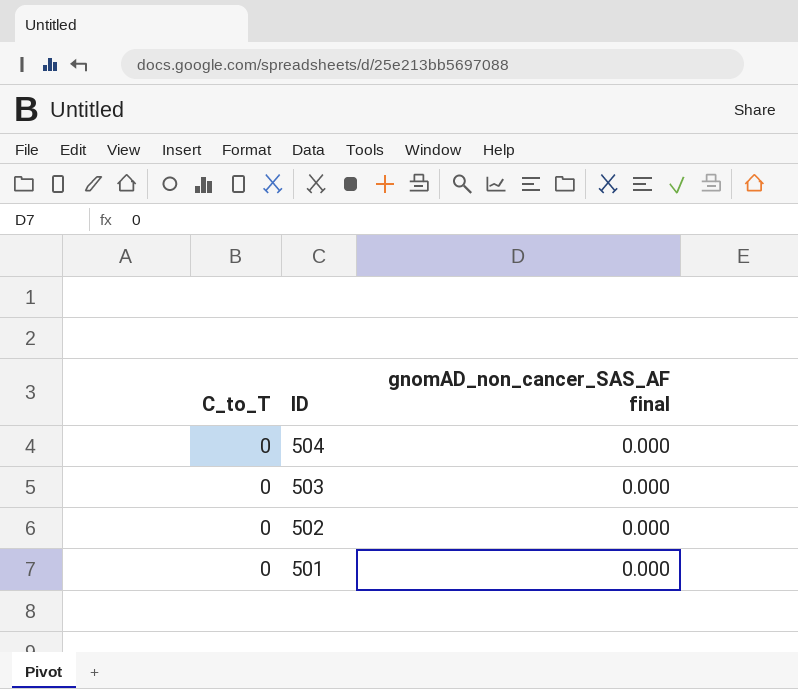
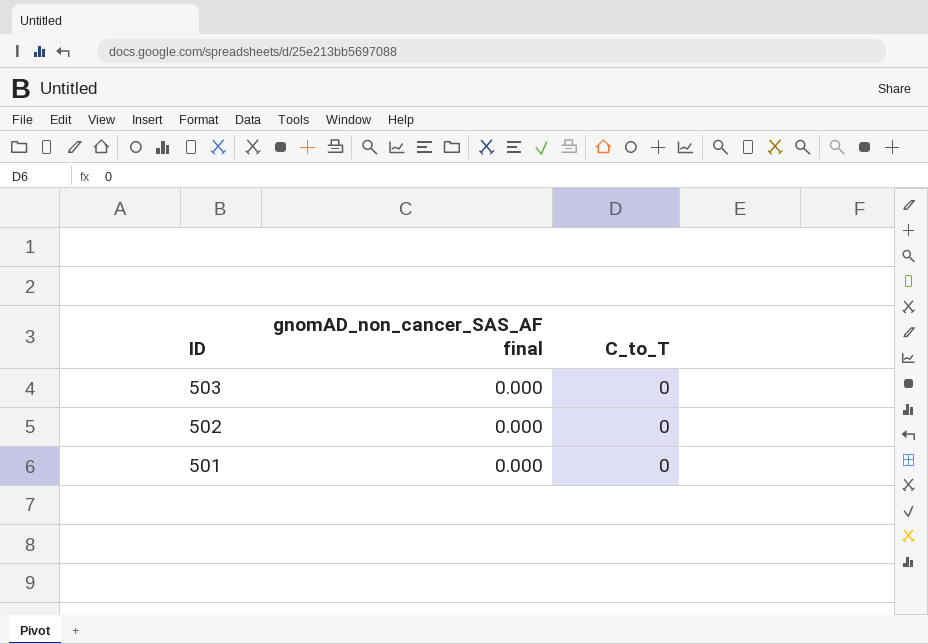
column C_to_T | position: 1 -> 3
row 504: 0 | 0.000 -> none

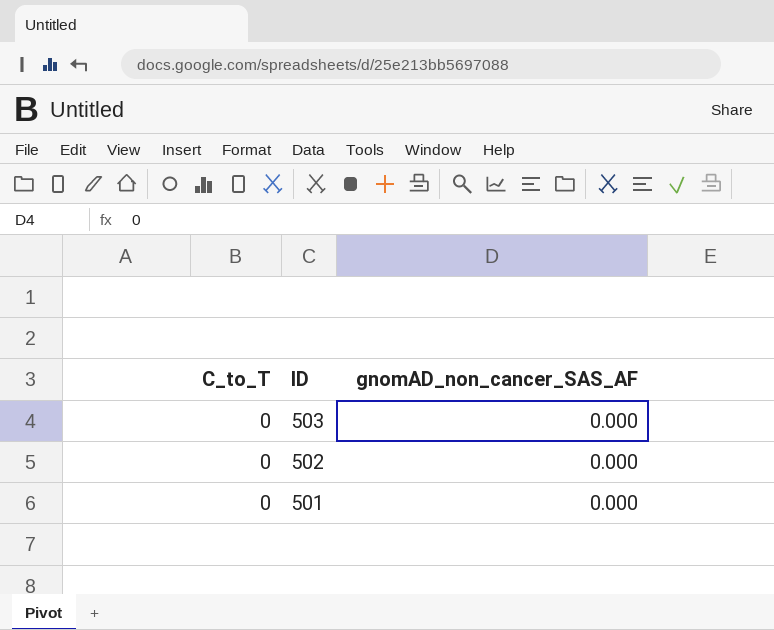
column C_to_T | position: 3 -> 1
column name: gnomAD_non_cancer_SAS_AF final -> gnomAD_non_cancer_SAS_AF

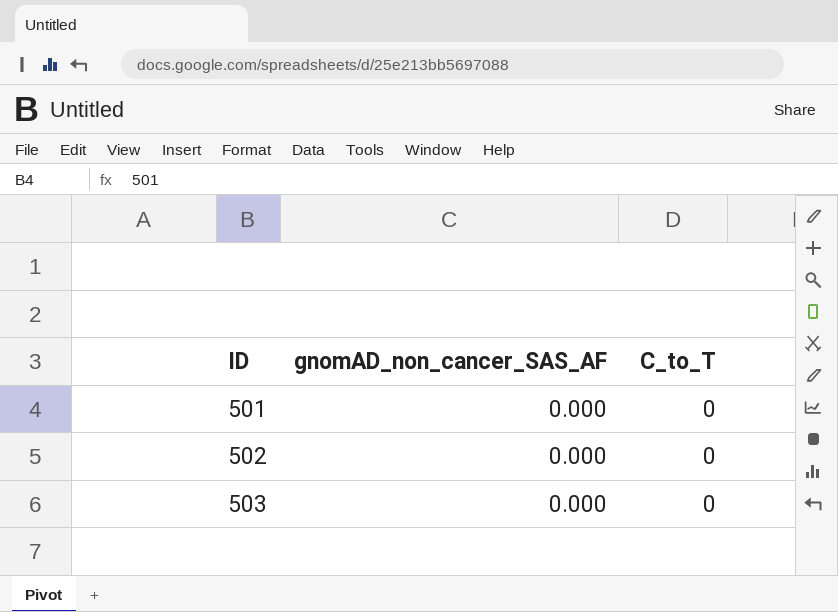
row order: ID descending -> ID ascending
column C_to_T | position: 1 -> 3

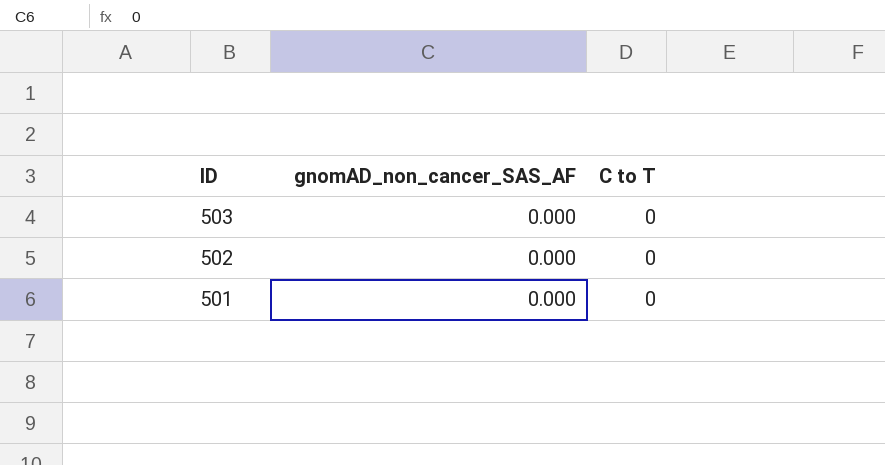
row order: ID ascending -> ID descending
column name: C_to_T -> C to T

